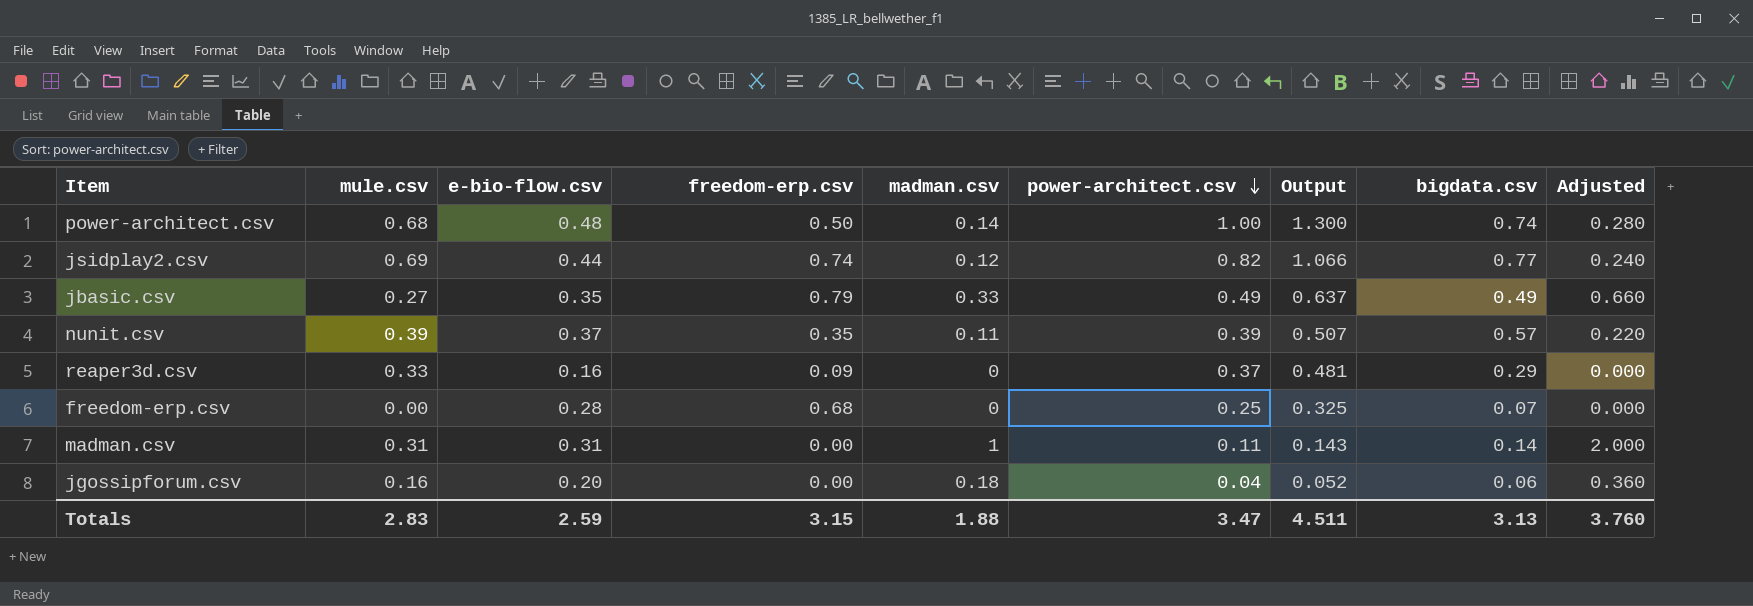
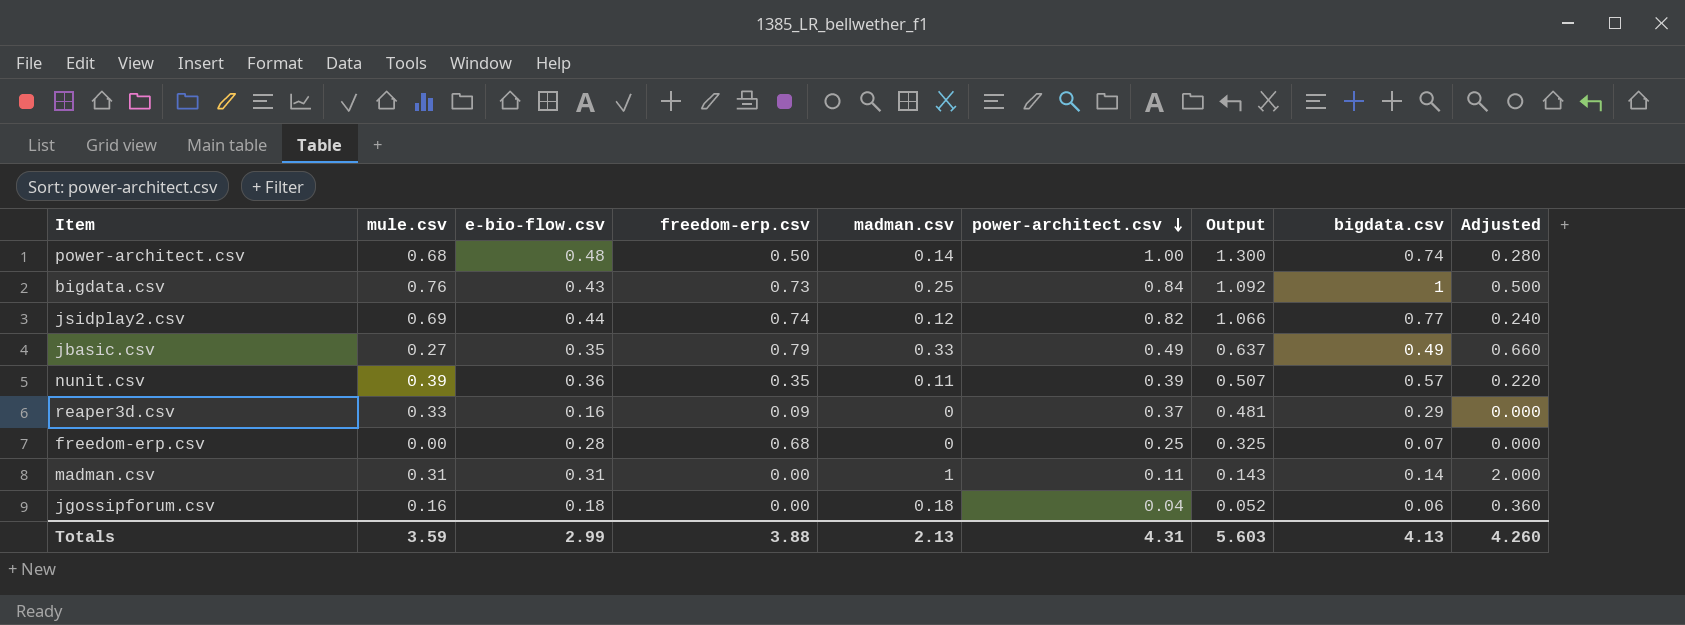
row bigdata.csv: none -> 0.76 | 0.43 | 0.73 | 0.25 | 0.84 | 1.092 | 1 | 0.500
nunit.csv | e-bio-flow.csv: 0.37 -> 0.36
jgossipforum.csv | e-bio-flow.csv: 0.20 -> 0.18
Totals | mule.csv: 2.83 -> 3.59
Totals | e-bio-flow.csv: 2.59 -> 2.99
Totals | freedom-erp.csv: 3.15 -> 3.88
Totals | madman.csv: 1.88 -> 2.13
Totals | power-architect.csv: 3.47 -> 4.31
Totals | Output: 4.511 -> 5.603
Totals | bigdata.csv: 3.13 -> 4.13
Totals | Adjusted: 3.760 -> 4.260

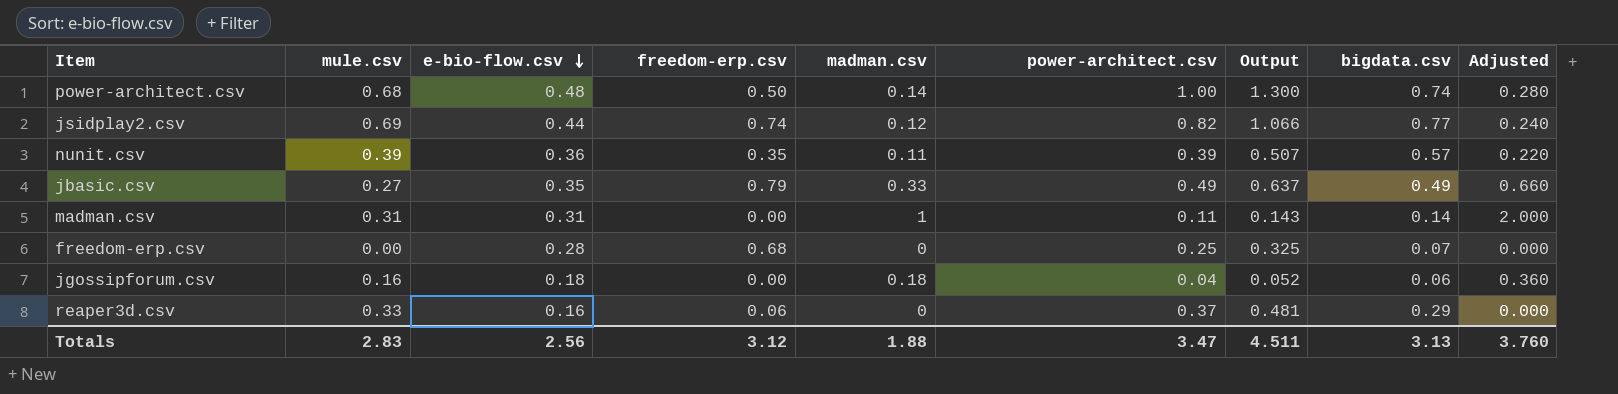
row order: power-architect.csv descending -> e-bio-flow.csv descending
row bigdata.csv: 0.76 | 0.43 | 0.73 | 0.25 | 0.84 | 1.092 | 1 | 0.500 -> none
reaper3d.csv | freedom-erp.csv: 0.09 -> 0.06
Totals | mule.csv: 3.59 -> 2.83
Totals | e-bio-flow.csv: 2.99 -> 2.56
Totals | freedom-erp.csv: 3.88 -> 3.12
Totals | madman.csv: 2.13 -> 1.88
Totals | power-architect.csv: 4.31 -> 3.47
Totals | Output: 5.603 -> 4.511
Totals | bigdata.csv: 4.13 -> 3.13
Totals | Adjusted: 4.260 -> 3.760

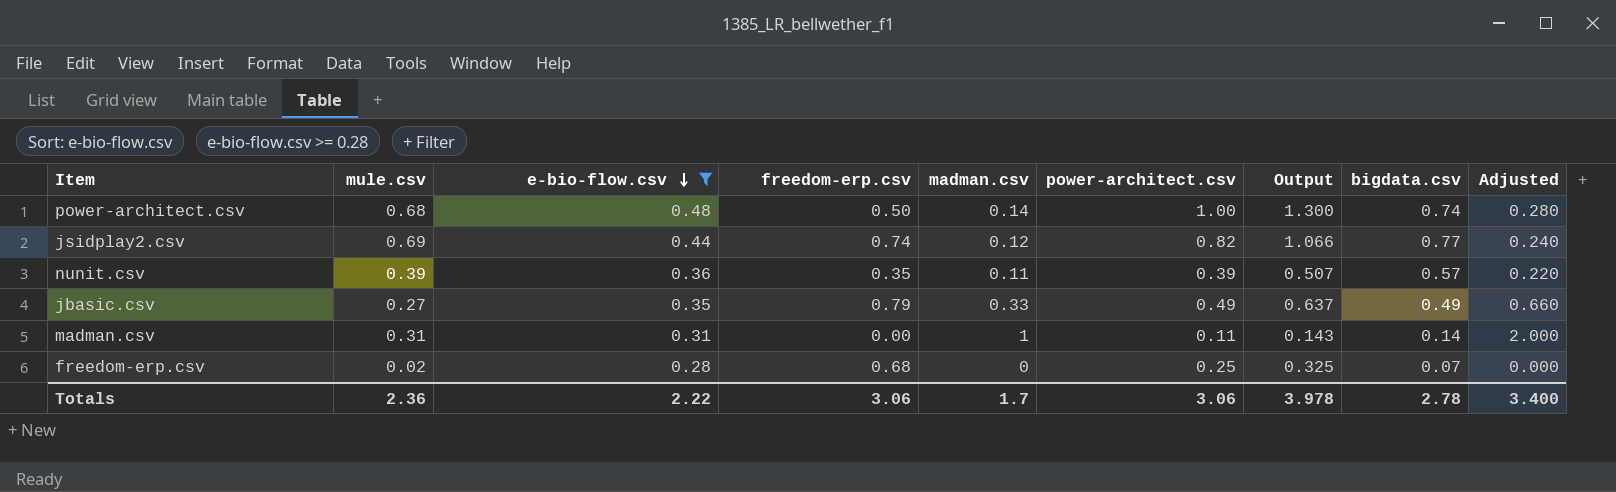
filter: none -> e-bio-flow.csv >= 0.28
freedom-erp.csv | mule.csv: 0.00 -> 0.02
Totals | mule.csv: 2.83 -> 2.36
Totals | e-bio-flow.csv: 2.56 -> 2.22
Totals | freedom-erp.csv: 3.12 -> 3.06
Totals | madman.csv: 1.88 -> 1.7
Totals | power-architect.csv: 3.47 -> 3.06
Totals | Output: 4.511 -> 3.978
Totals | bigdata.csv: 3.13 -> 2.78
Totals | Adjusted: 3.760 -> 3.400

